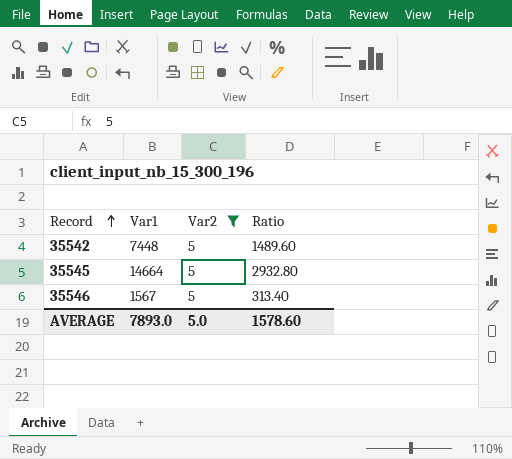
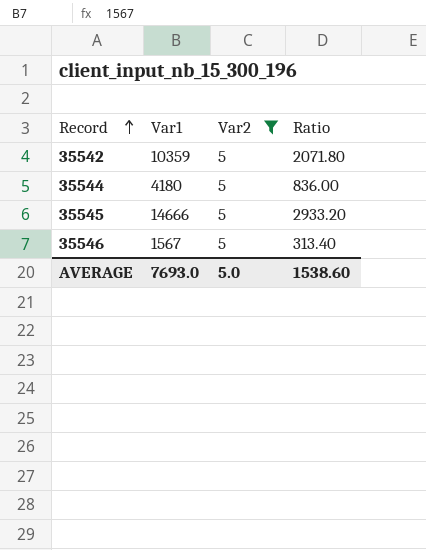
35542 | Var1: 7448 -> 10359
35542 | Ratio: 1489.60 -> 2071.80
row 35544: none -> 4180 | 5 | 836.00
35545 | Var1: 14664 -> 14666
35545 | Ratio: 2932.80 -> 2933.20
AVERAGE | Var1: 7893.0 -> 7693.0
AVERAGE | Ratio: 1578.60 -> 1538.60

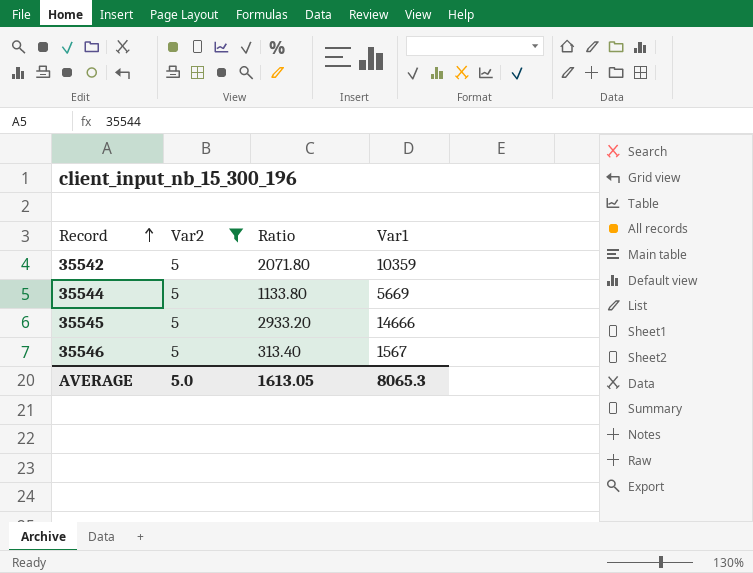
column Var1 | position: 2 -> 4
35544 | Ratio: 836.00 -> 1133.80
35544 | Var1: 4180 -> 5669
AVERAGE | Ratio: 1538.60 -> 1613.05
AVERAGE | Var1: 7693.0 -> 8065.3

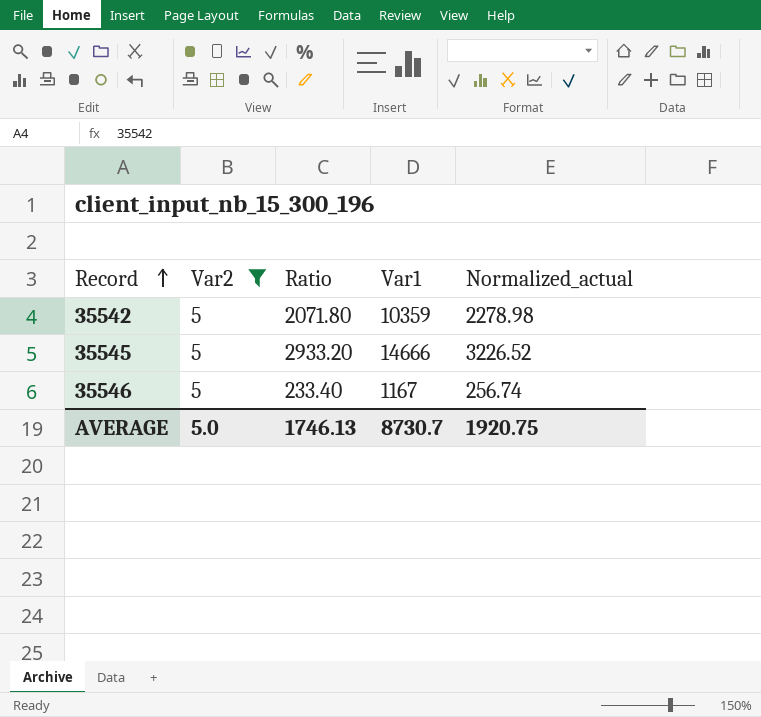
column Normalized_actual | formula: none -> [Ratio] * 1.1
row 35544: 5 | 1133.80 | 5669 -> none
35546 | Ratio: 313.40 -> 233.40
35546 | Var1: 1567 -> 1167
AVERAGE | Ratio: 1613.05 -> 1746.13
AVERAGE | Var1: 8065.3 -> 8730.7

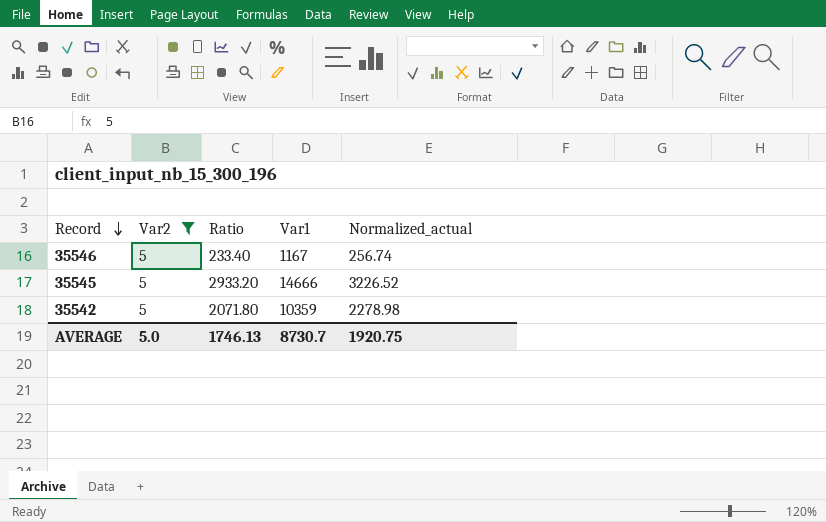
row order: Record ascending -> Record descending

